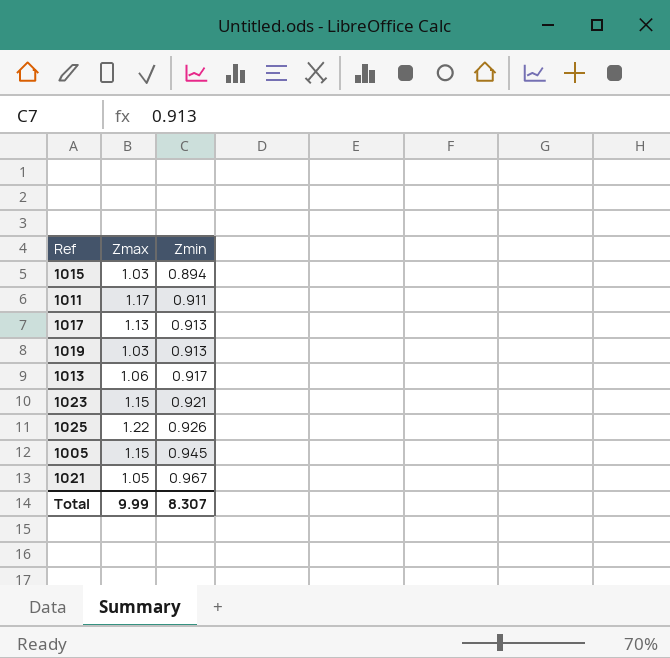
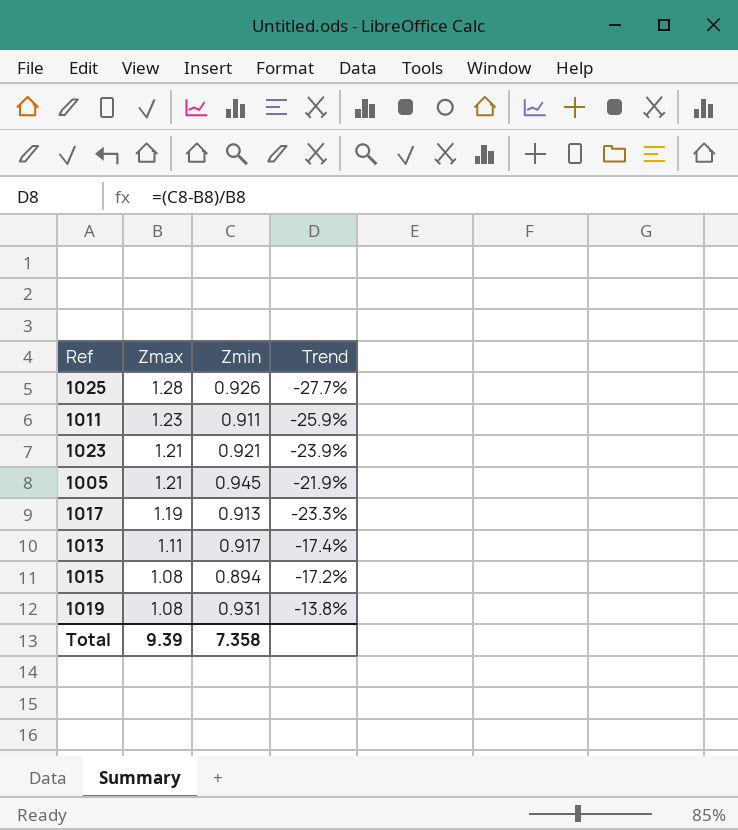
row order: Zmin ascending -> Zmax descending
column Trend | formula: none -> ([Zmin] - [Zmax]) / [Zmax]
row 1021: 1.05 | 0.967 -> none
1025 | Zmax: 1.22 -> 1.28
1011 | Zmax: 1.17 -> 1.23
1023 | Zmax: 1.15 -> 1.21
1005 | Zmax: 1.15 -> 1.21
1017 | Zmax: 1.13 -> 1.19
1013 | Zmax: 1.06 -> 1.11
1015 | Zmax: 1.03 -> 1.08
1019 | Zmax: 1.03 -> 1.08
1019 | Zmin: 0.913 -> 0.931
Total | Zmax: 9.99 -> 9.39
Total | Zmin: 8.307 -> 7.358

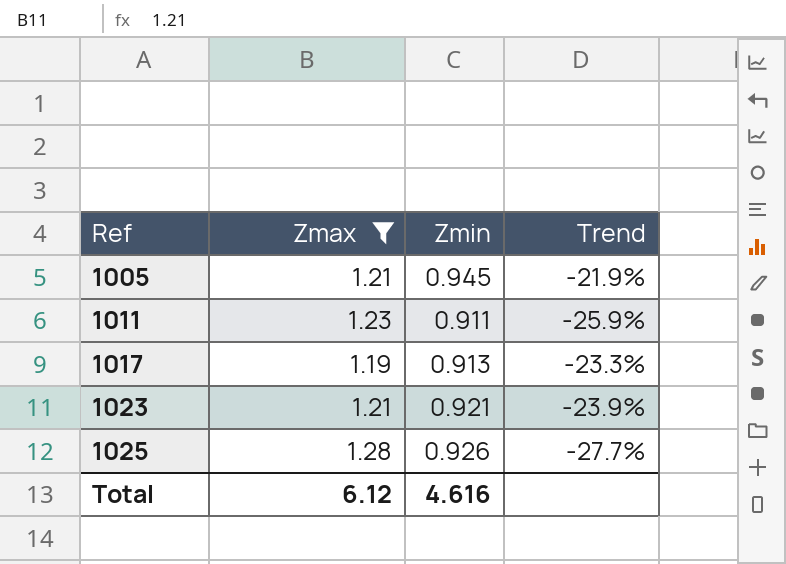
filter: none -> Zmax >= 1.19
row order: Zmax descending -> Ref ascending
Total | Zmax: 9.39 -> 6.12
Total | Zmin: 7.358 -> 4.616

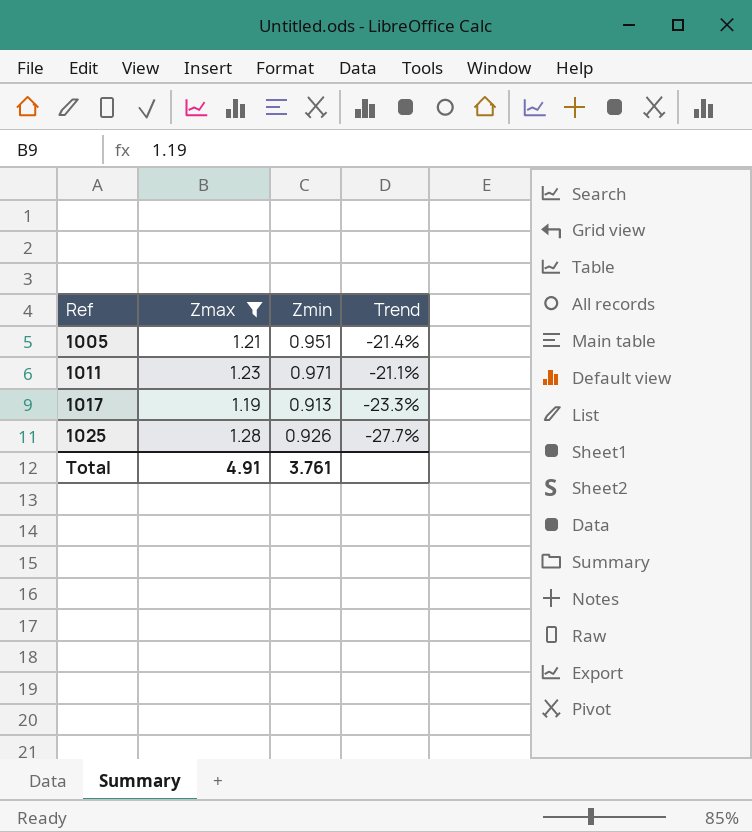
row 1023: 1.21 | 0.921 | -23.9% -> none
1005 | Zmin: 0.945 -> 0.951
1005 | Trend: -21.9% -> -21.4%
1011 | Zmin: 0.911 -> 0.971
1011 | Trend: -25.9% -> -21.1%
Total | Zmax: 6.12 -> 4.91
Total | Zmin: 4.616 -> 3.761

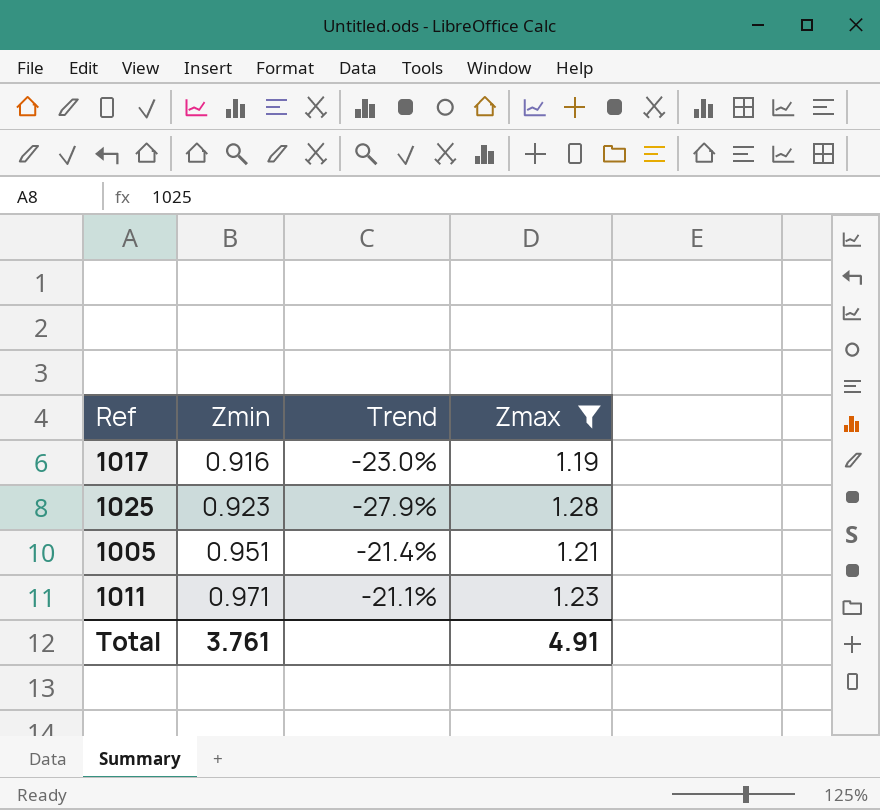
row order: Ref ascending -> Zmin ascending
column Zmax | position: 2 -> 4
1017 | Zmin: 0.913 -> 0.916
1017 | Trend: -23.3% -> -23.0%
1025 | Zmin: 0.926 -> 0.923
1025 | Trend: -27.7% -> -27.9%

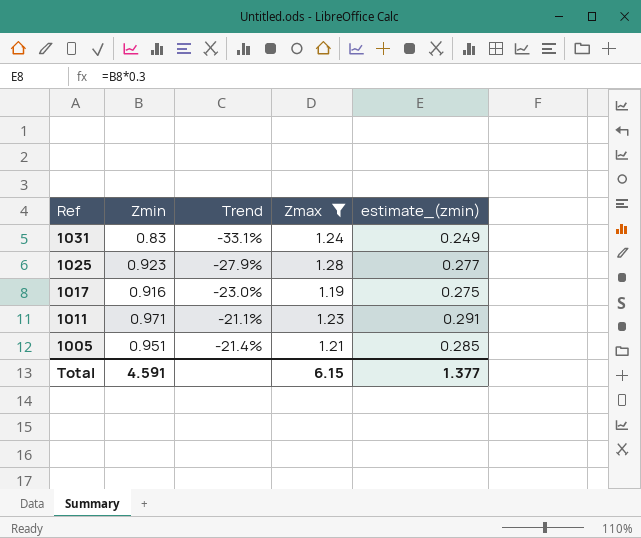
row order: Zmin ascending -> Ref descending
column estimate_(zmin) | formula: none -> [Zmin] * 0.3
row 1031: none -> 0.83 | -33.1% | 1.24 | 0.249
Total | Zmin: 3.761 -> 4.591
Total | Zmax: 4.91 -> 6.15

